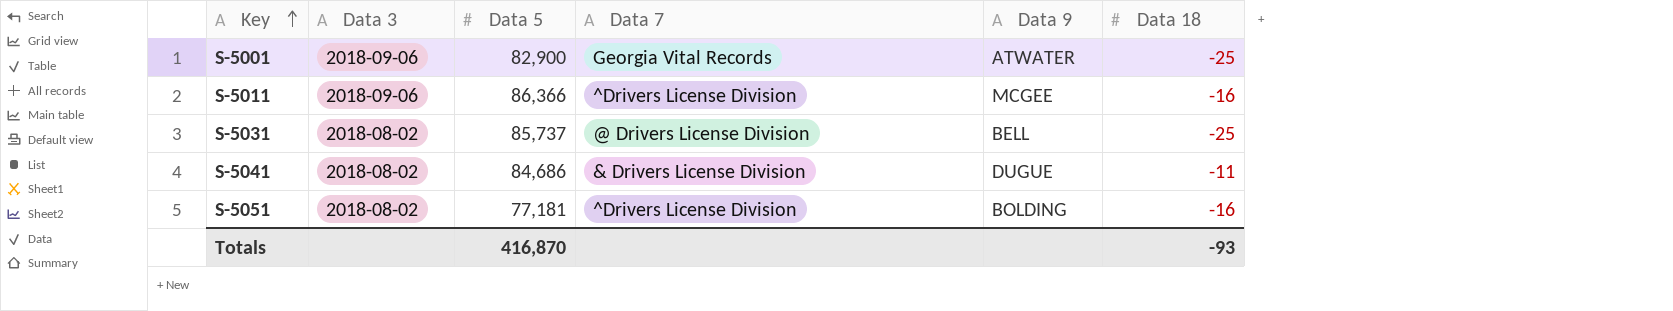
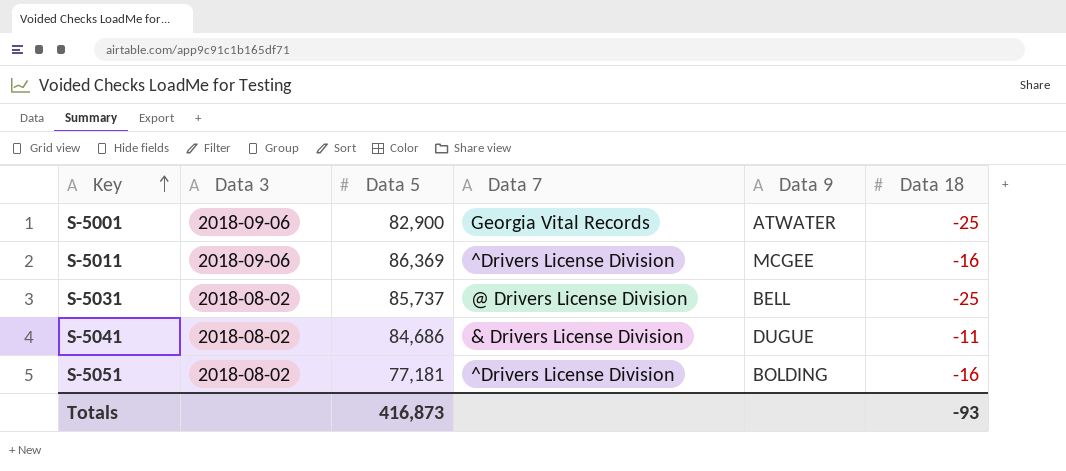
S-5011 | Data 5: 86,366 -> 86,369
Totals | Data 5: 416,870 -> 416,873

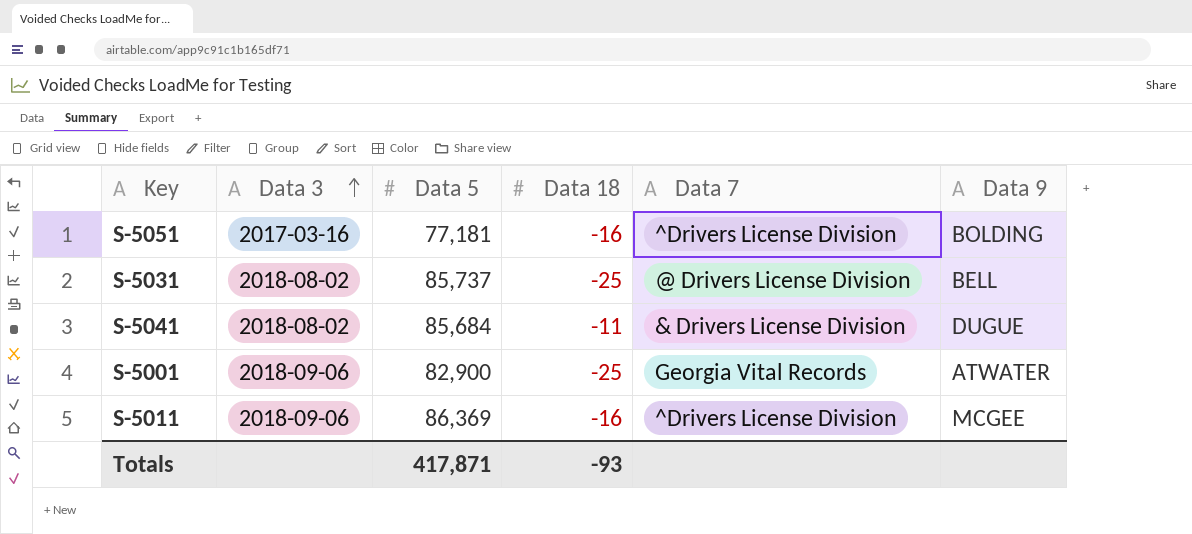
row order: Key ascending -> Data 3 ascending
column Data 18 | position: 6 -> 4
S-5051 | Data 3: 2018-08-02 -> 2017-03-16
S-5041 | Data 5: 84,686 -> 85,684
Totals | Data 5: 416,873 -> 417,871

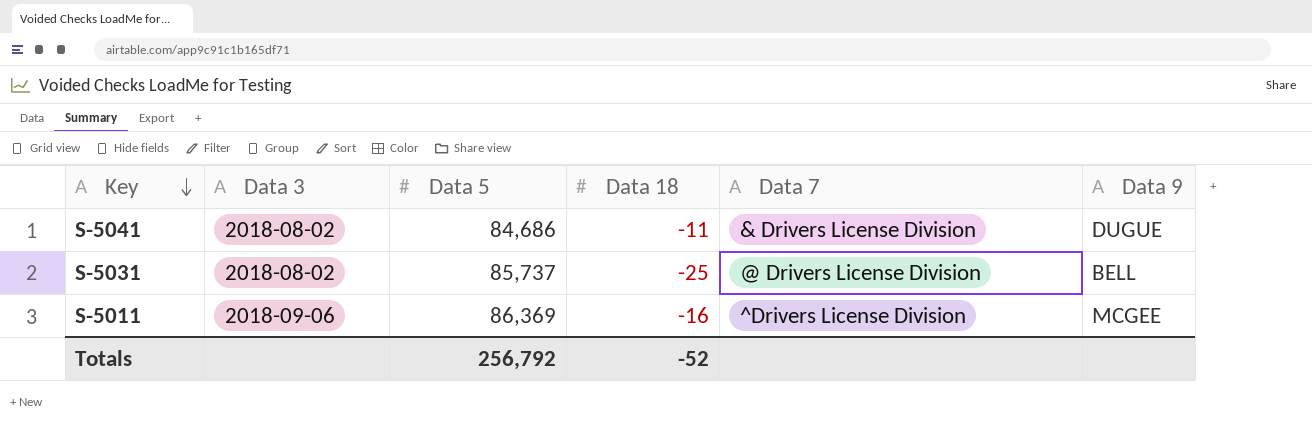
row order: Data 3 ascending -> Key descending
row S-5051: 2017-03-16 | 77,181 | -16 | ^Drivers License Division | BOLDING -> none
row S-5001: 2018-09-06 | 82,900 | -25 | Georgia Vital Records | ATWATER -> none
S-5041 | Data 5: 85,684 -> 84,686
Totals | Data 5: 417,871 -> 256,792
Totals | Data 18: -93 -> -52

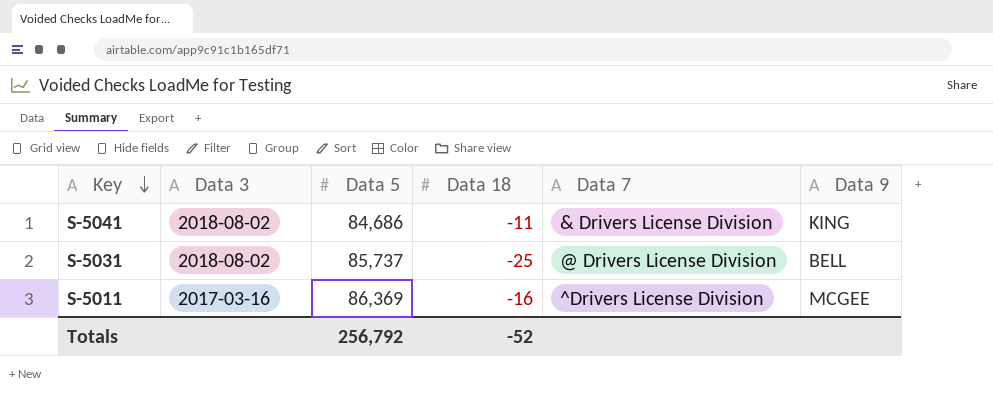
S-5041 | Data 9: DUGUE -> KING
S-5011 | Data 3: 2018-09-06 -> 2017-03-16

